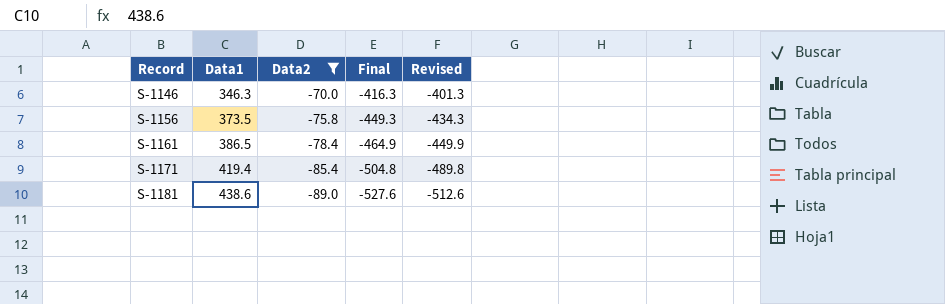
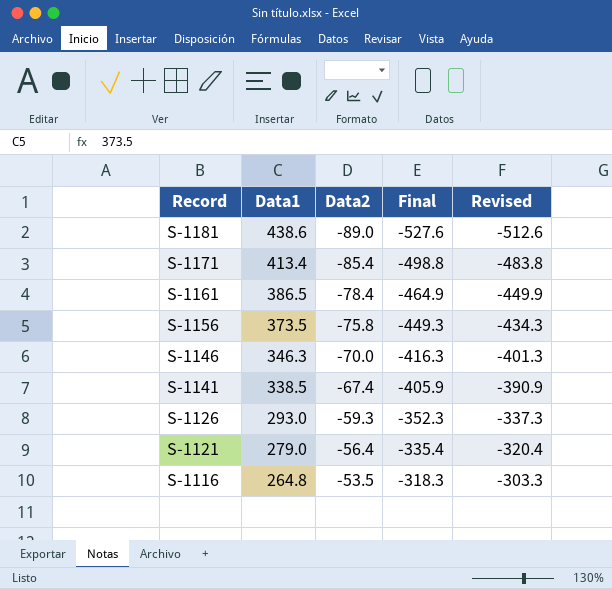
filter: Data2 <= -70.0 -> none
row order: Record ascending -> Record descending
S-1171 | Data1: 419.4 -> 413.4
S-1171 | Final: -504.8 -> -498.8
S-1171 | Revised: -489.8 -> -483.8

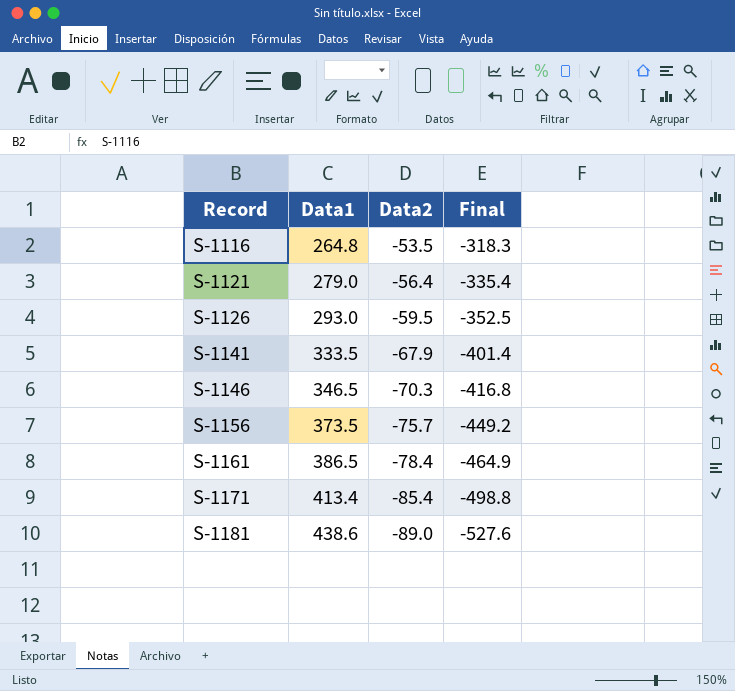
row order: Record descending -> Record ascending
column Revised | formula: [Final] + 15 -> none
S-1126 | Data2: -59.3 -> -59.5
S-1126 | Final: -352.3 -> -352.5
S-1141 | Data1: 338.5 -> 333.5
S-1141 | Data2: -67.4 -> -67.9
S-1141 | Final: -405.9 -> -401.4
S-1146 | Data1: 346.3 -> 346.5
S-1146 | Data2: -70.0 -> -70.3
S-1146 | Final: -416.3 -> -416.8
S-1156 | Data2: -75.8 -> -75.7
S-1156 | Final: -449.3 -> -449.2

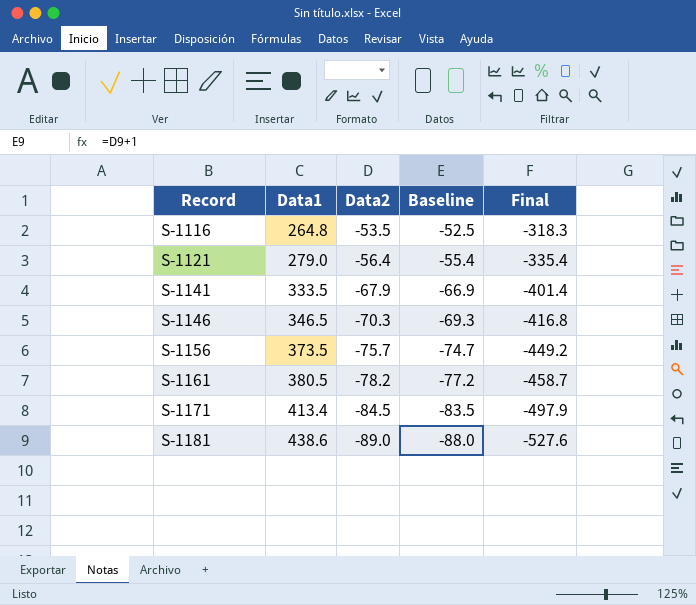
column Baseline | formula: none -> [Data2] + 1
row S-1126: 293.0 | -59.5 | -352.5 -> none
S-1161 | Data1: 386.5 -> 380.5
S-1161 | Data2: -78.4 -> -78.2
S-1161 | Final: -464.9 -> -458.7
S-1171 | Data2: -85.4 -> -84.5
S-1171 | Final: -498.8 -> -497.9

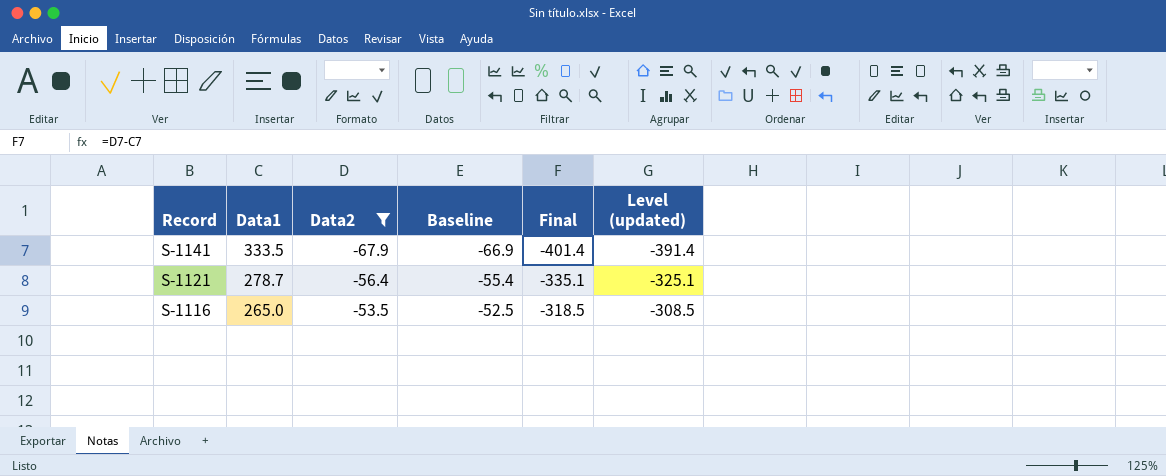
filter: none -> Data2 >= -67.9
row order: Record ascending -> Record descending
column Level (updated) | formula: none -> [Final] + 10
S-1121 | Data1: 279.0 -> 278.7
S-1121 | Final: -335.4 -> -335.1
S-1116 | Data1: 264.8 -> 265.0
S-1116 | Final: -318.3 -> -318.5

